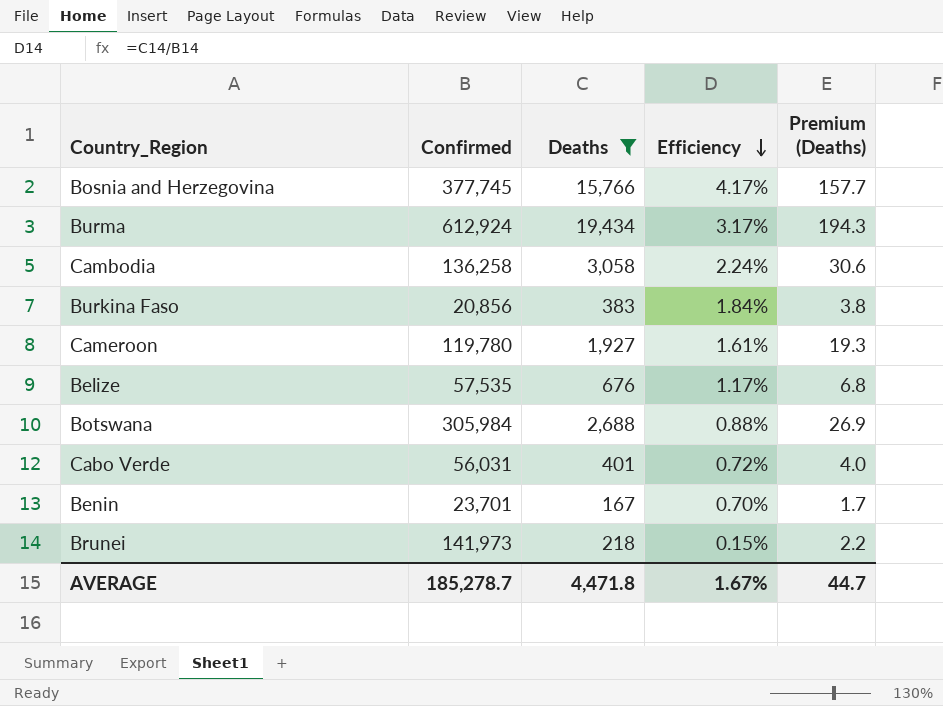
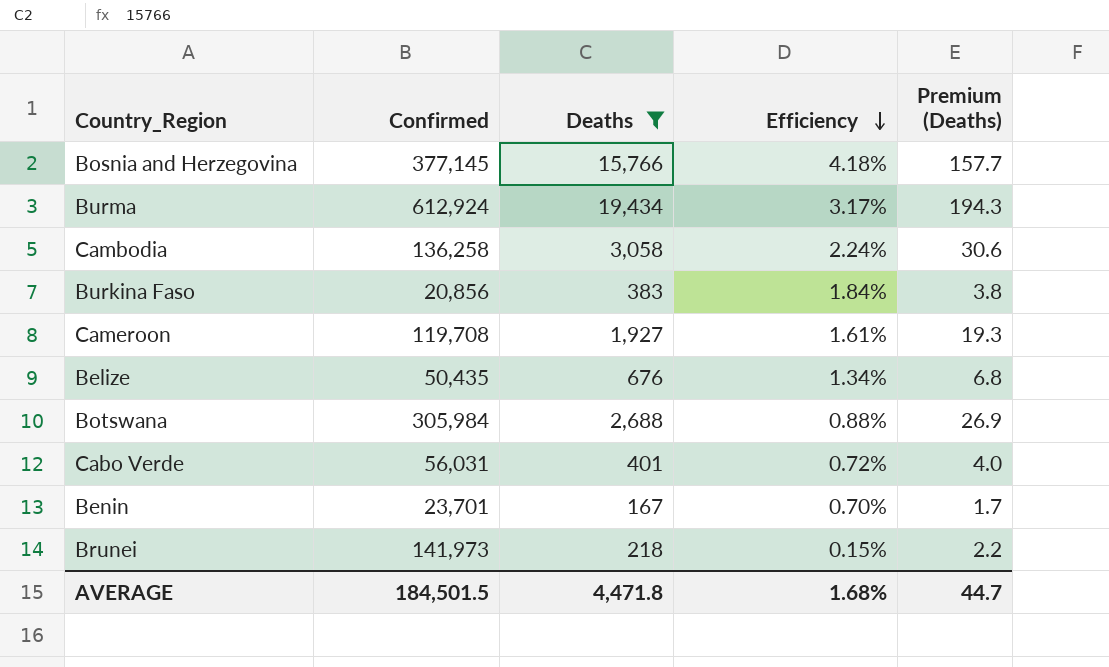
Bosnia and Herzegovina | Confirmed: 377,745 -> 377,145
Bosnia and Herzegovina | Efficiency: 4.17% -> 4.18%
Cameroon | Confirmed: 119,780 -> 119,708
Belize | Confirmed: 57,535 -> 50,435
Belize | Efficiency: 1.17% -> 1.34%
AVERAGE | Confirmed: 185,278.7 -> 184,501.5
AVERAGE | Efficiency: 1.67% -> 1.68%

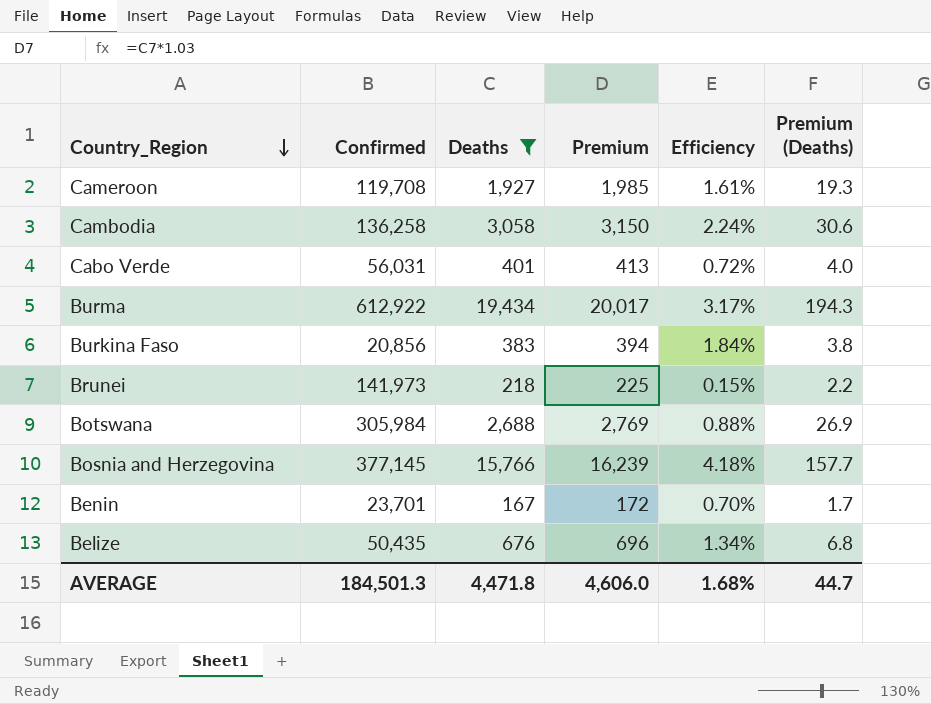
row order: Efficiency descending -> Country_Region descending
column Premium | formula: none -> [Deaths] * 1.03
Burma | Confirmed: 612,924 -> 612,922
AVERAGE | Confirmed: 184,501.5 -> 184,501.3

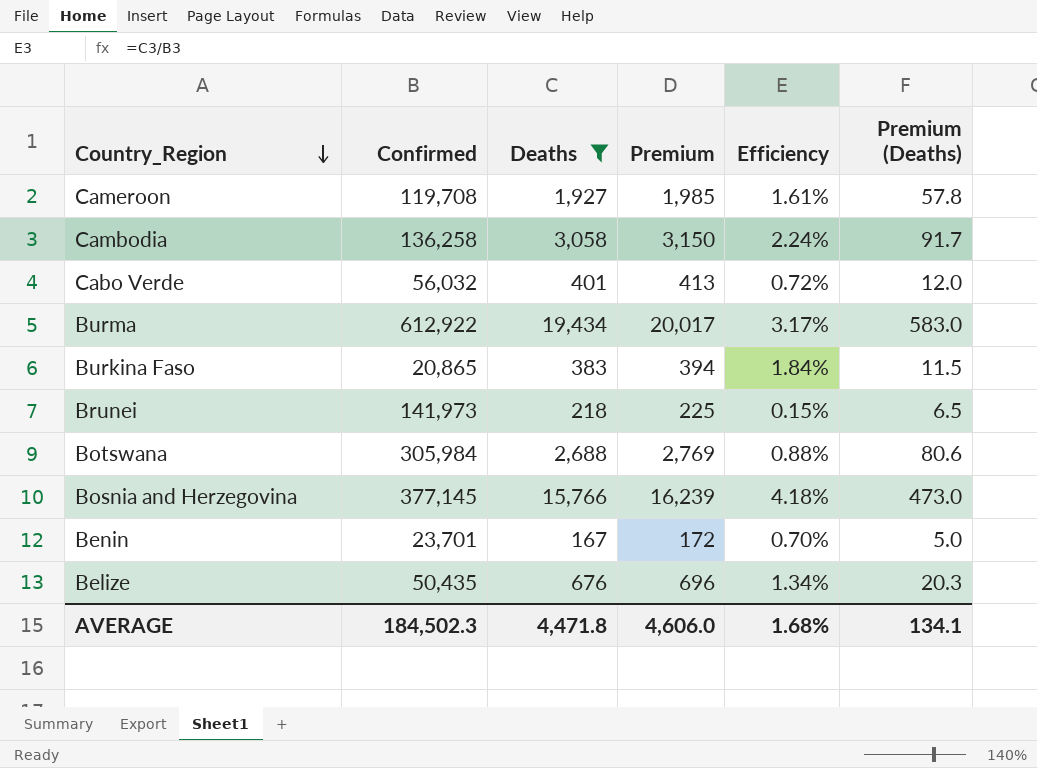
column Premium (Deaths) | formula: [Deaths] * 0.01 -> [Deaths] * 0.03
Cabo Verde | Confirmed: 56,031 -> 56,032
Burkina Faso | Confirmed: 20,856 -> 20,865
AVERAGE | Confirmed: 184,501.3 -> 184,502.3
AVERAGE | Premium (Deaths): 44.7 -> 134.1

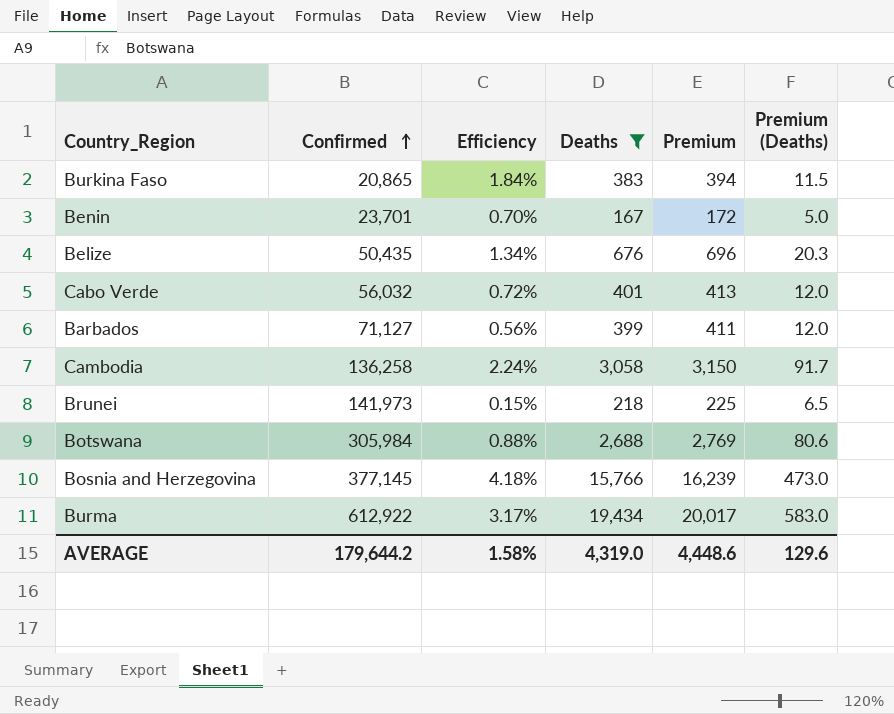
row order: Country_Region descending -> Confirmed ascending
column Efficiency | position: 5 -> 3
row Cameroon: 119,708 | 1,927 | 1,985 | 1.61% | 57.8 -> none
row Barbados: none -> 71,127 | 0.56% | 399 | 411 | 12.0
AVERAGE | Confirmed: 184,502.3 -> 179,644.2
AVERAGE | Efficiency: 1.68% -> 1.58%
AVERAGE | Deaths: 4,471.8 -> 4,319.0
AVERAGE | Premium: 4,606.0 -> 4,448.6
AVERAGE | Premium (Deaths): 134.1 -> 129.6

